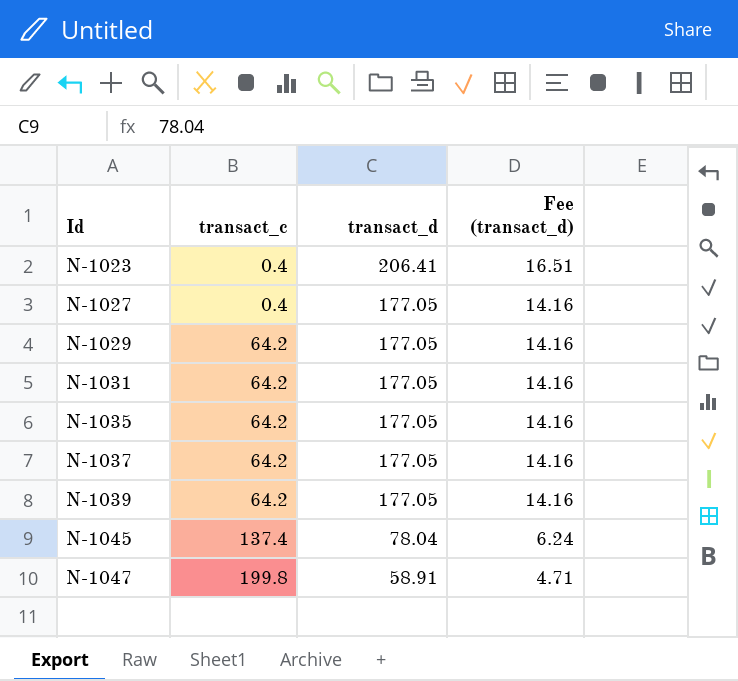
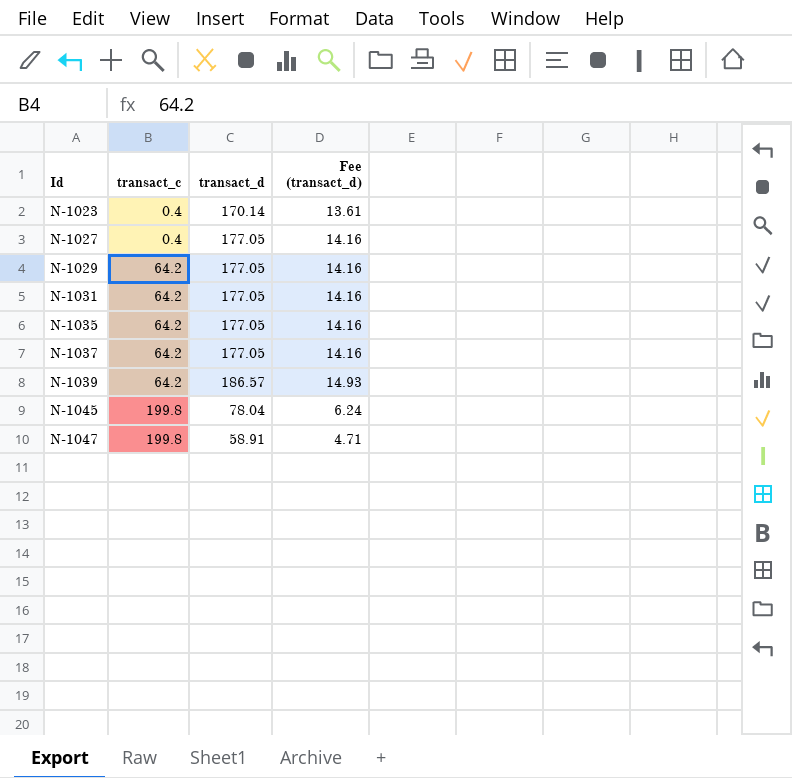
N-1023 | transact_d: 206.41 -> 170.14
N-1023 | Fee (transact_d): 16.51 -> 13.61
N-1039 | transact_d: 177.05 -> 186.57
N-1039 | Fee (transact_d): 14.16 -> 14.93
N-1045 | transact_c: 137.4 -> 199.8

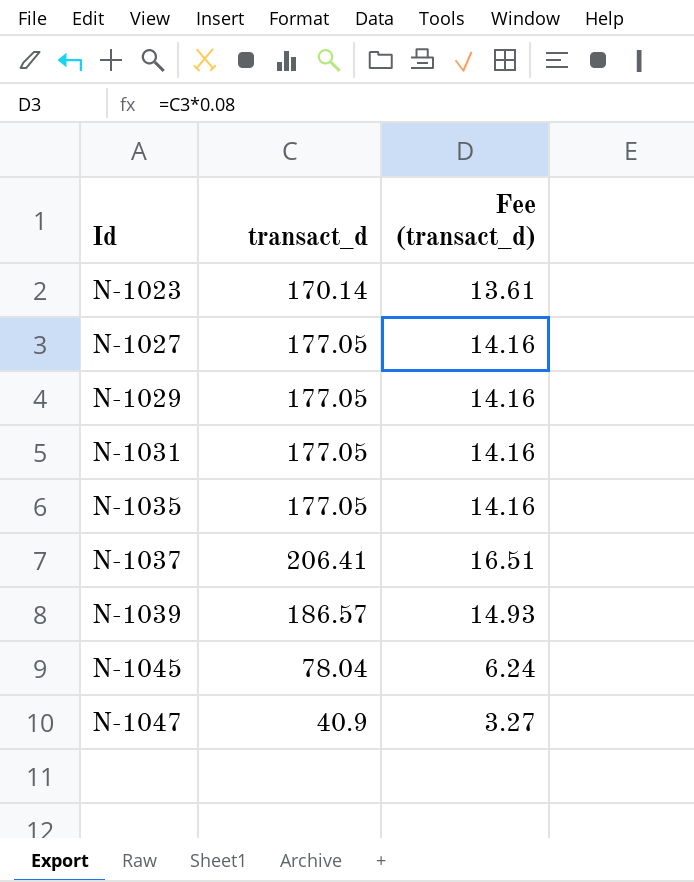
column transact_c | position: 2 -> none
N-1037 | transact_d: 177.05 -> 206.41
N-1037 | Fee (transact_d): 14.16 -> 16.51
N-1047 | transact_d: 58.91 -> 40.9
N-1047 | Fee (transact_d): 4.71 -> 3.27

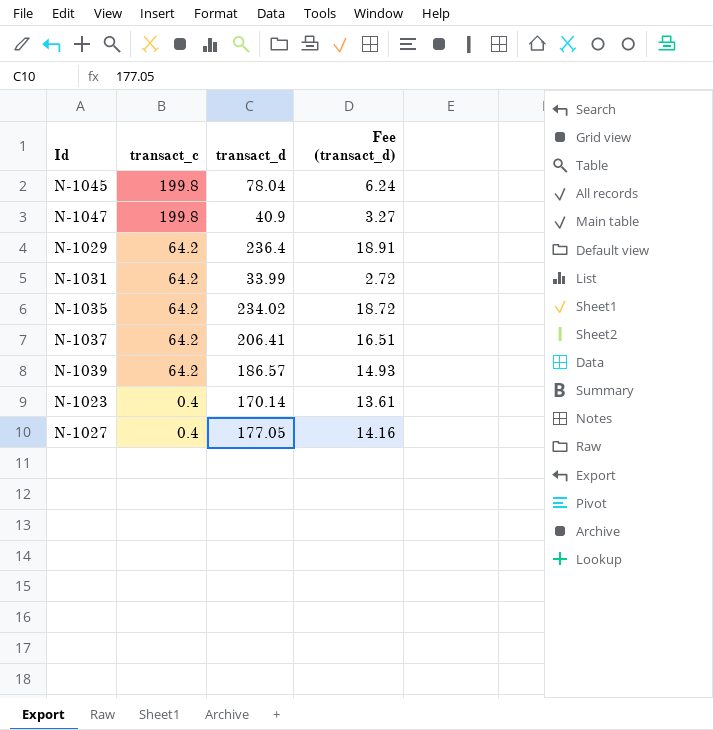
row order: Id ascending -> transact_c descending
column transact_c | position: none -> 2
N-1029 | transact_d: 177.05 -> 236.4
N-1029 | Fee (transact_d): 14.16 -> 18.91
N-1031 | transact_d: 177.05 -> 33.99
N-1031 | Fee (transact_d): 14.16 -> 2.72
N-1035 | transact_d: 177.05 -> 234.02
N-1035 | Fee (transact_d): 14.16 -> 18.72

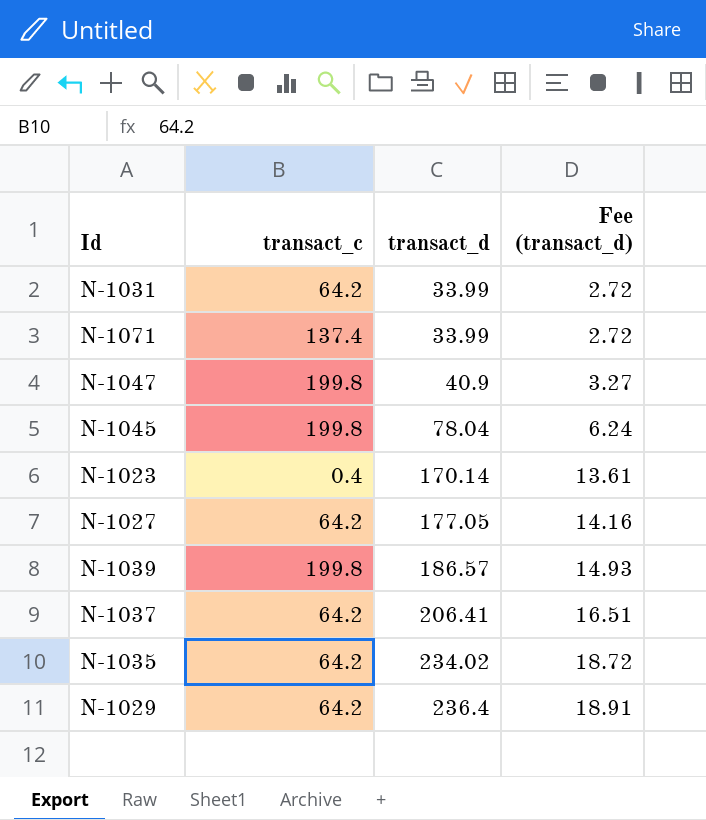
row order: transact_c descending -> transact_d ascending
row N-1071: none -> 137.4 | 33.99 | 2.72
N-1027 | transact_c: 0.4 -> 64.2
N-1039 | transact_c: 64.2 -> 199.8

